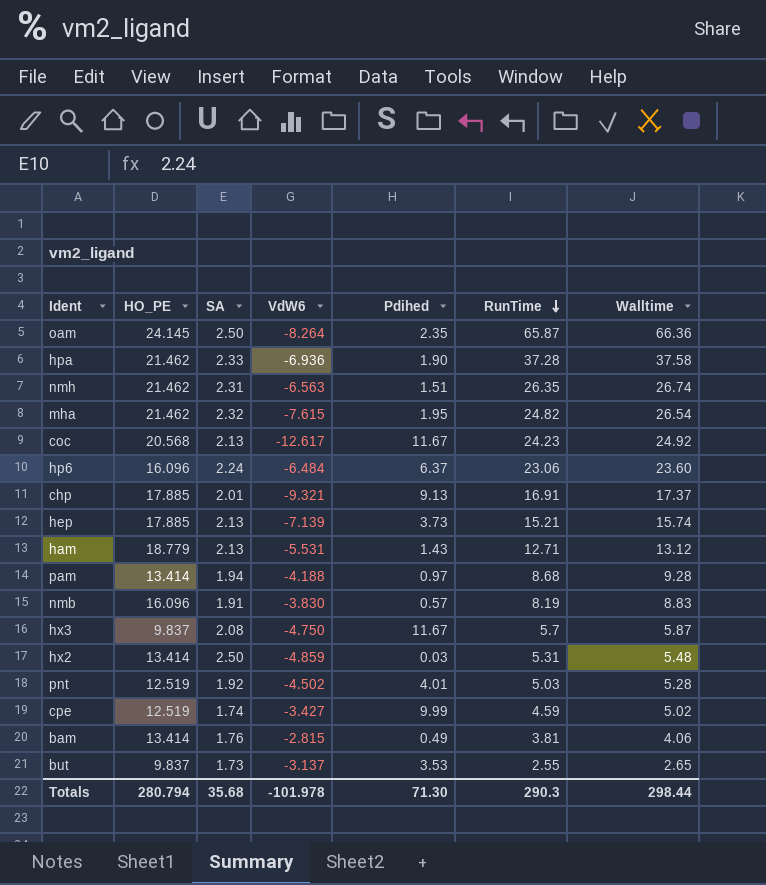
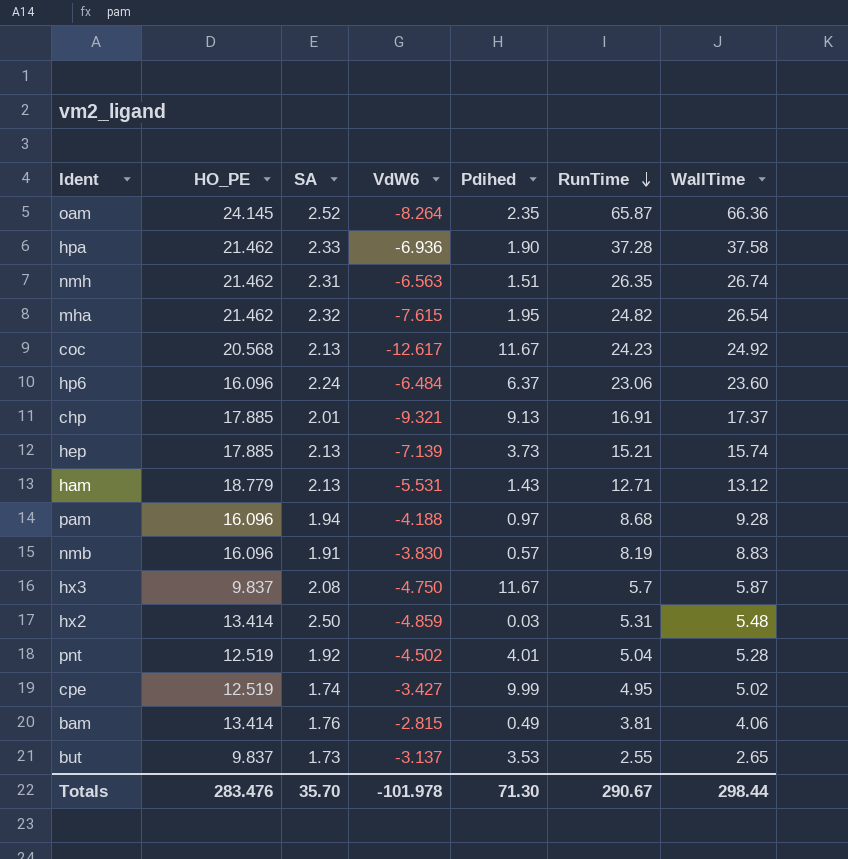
column name: Walltime -> WallTime
oam | SA: 2.50 -> 2.52
pam | HO_PE: 13.414 -> 16.096
pnt | RunTime: 5.03 -> 5.04
cpe | RunTime: 4.59 -> 4.95
Totals | HO_PE: 280.794 -> 283.476
Totals | SA: 35.68 -> 35.70
Totals | RunTime: 290.3 -> 290.67

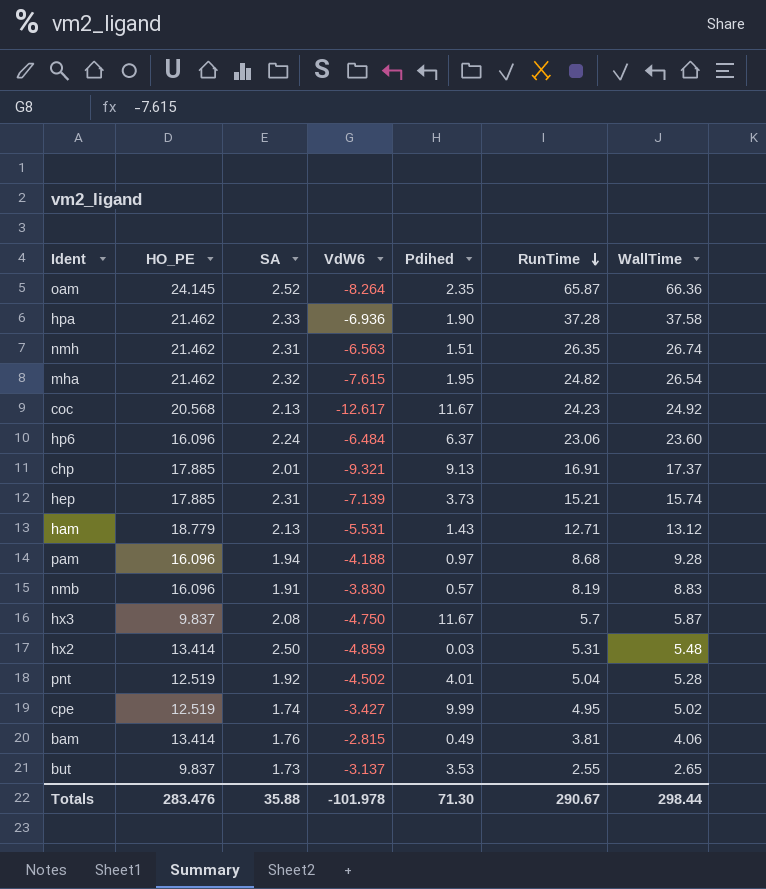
hep | SA: 2.13 -> 2.31
Totals | SA: 35.70 -> 35.88

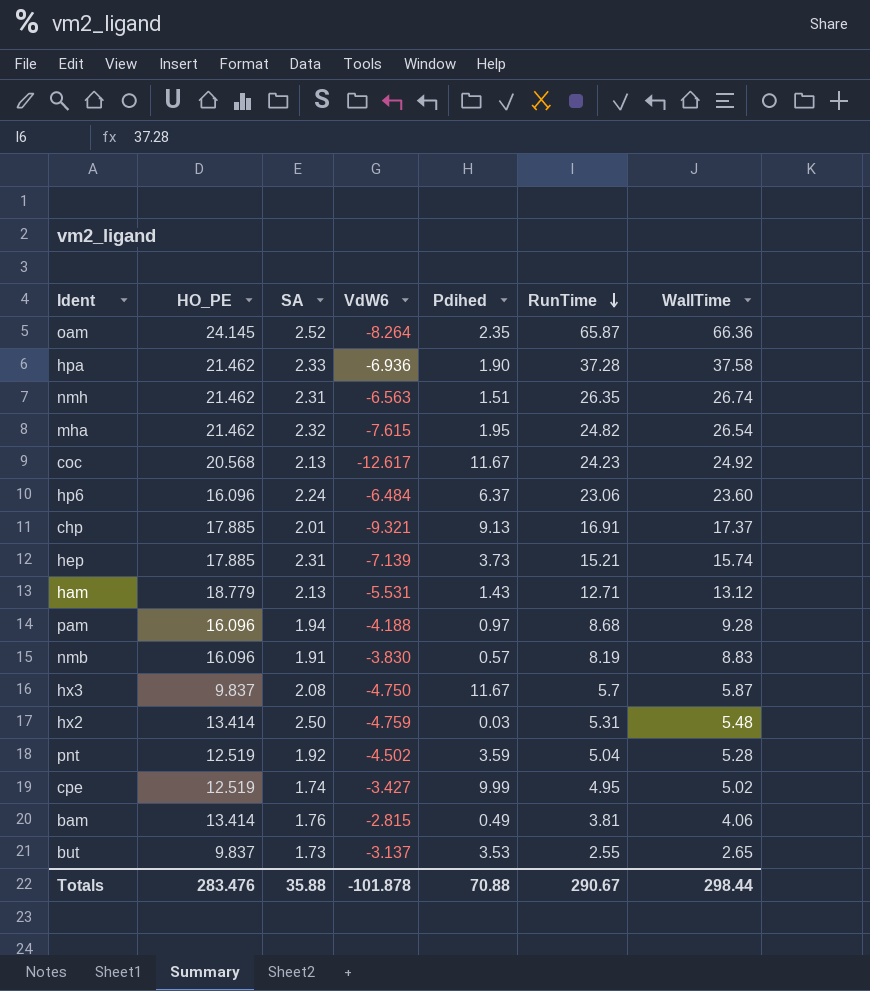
hx2 | VdW6: -4.859 -> -4.759
pnt | Pdihed: 4.01 -> 3.59
Totals | VdW6: -101.978 -> -101.878
Totals | Pdihed: 71.30 -> 70.88

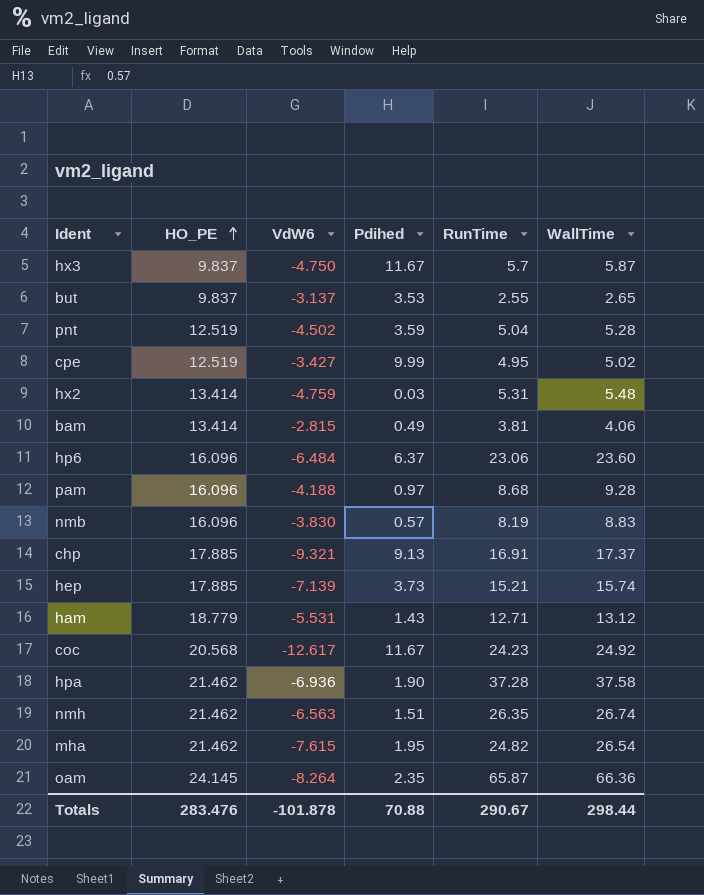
row order: RunTime descending -> HO_PE ascending
column SA | position: 3 -> none

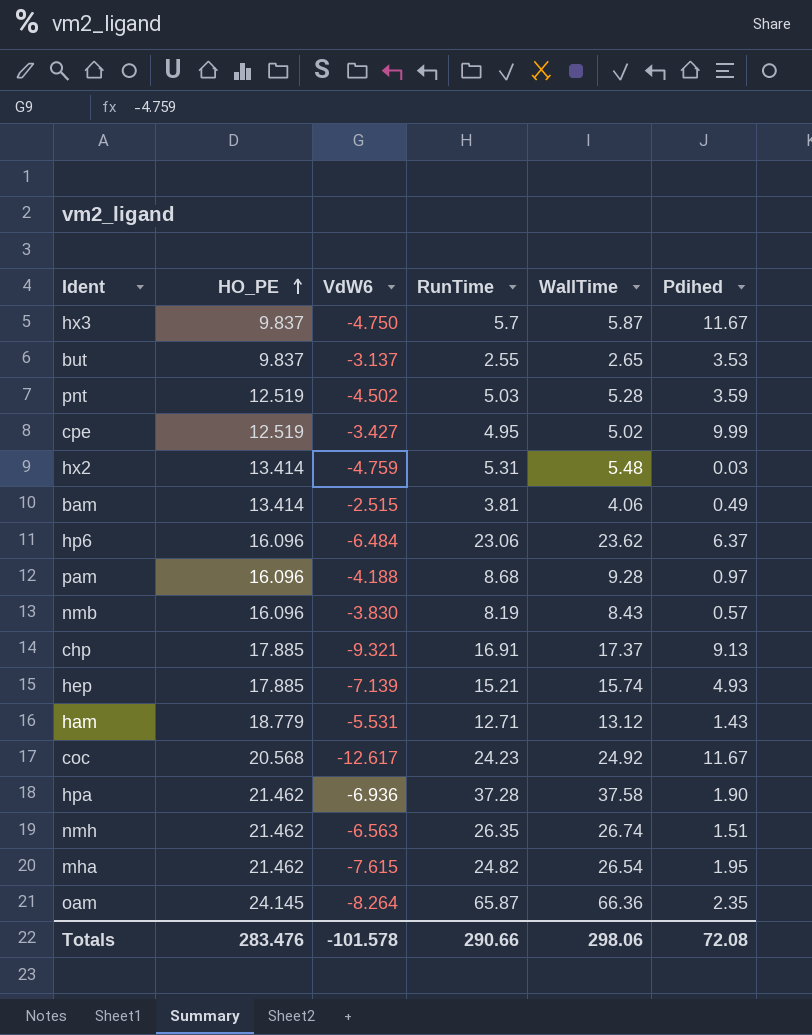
column Pdihed | position: 4 -> 6
pnt | RunTime: 5.04 -> 5.03
bam | VdW6: -2.815 -> -2.515
hp6 | WallTime: 23.60 -> 23.62
nmb | WallTime: 8.83 -> 8.43
hep | Pdihed: 3.73 -> 4.93
Totals | VdW6: -101.878 -> -101.578
Totals | RunTime: 290.67 -> 290.66
Totals | WallTime: 298.44 -> 298.06
Totals | Pdihed: 70.88 -> 72.08

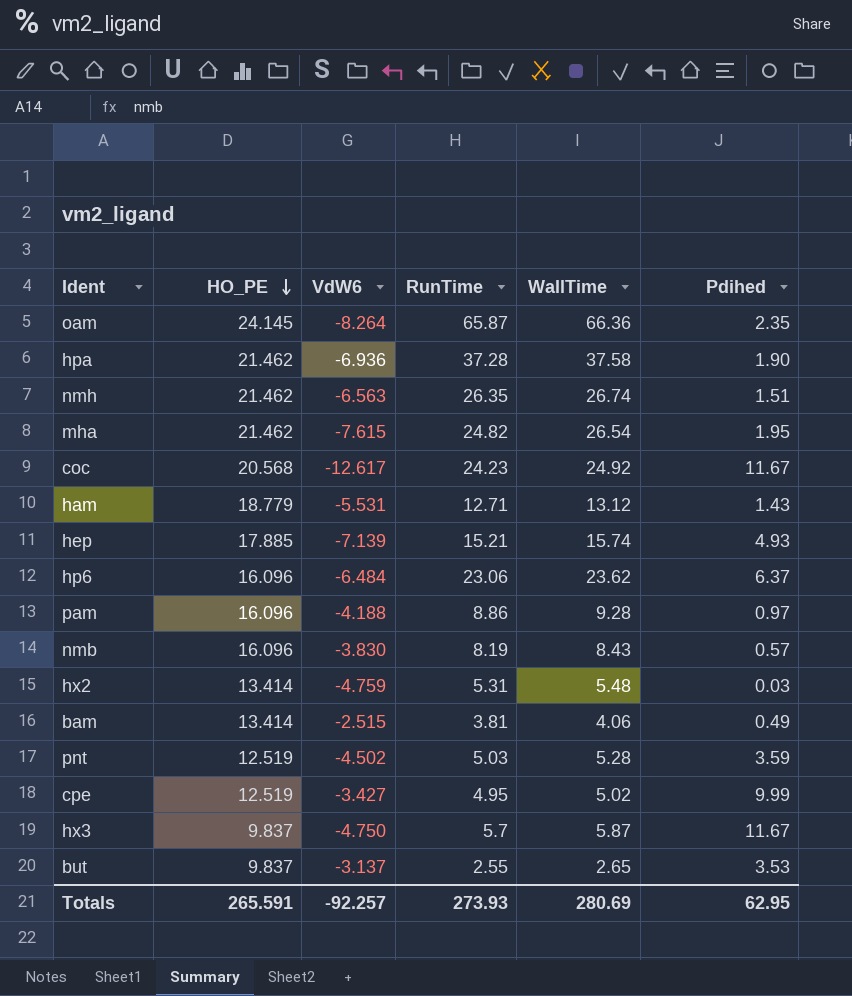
row order: HO_PE ascending -> HO_PE descending
row chp: 17.885 | -9.321 | 16.91 | 17.37 | 9.13 -> none
pam | RunTime: 8.68 -> 8.86
Totals | HO_PE: 283.476 -> 265.591
Totals | VdW6: -101.578 -> -92.257
Totals | RunTime: 290.66 -> 273.93
Totals | WallTime: 298.06 -> 280.69
Totals | Pdihed: 72.08 -> 62.95

